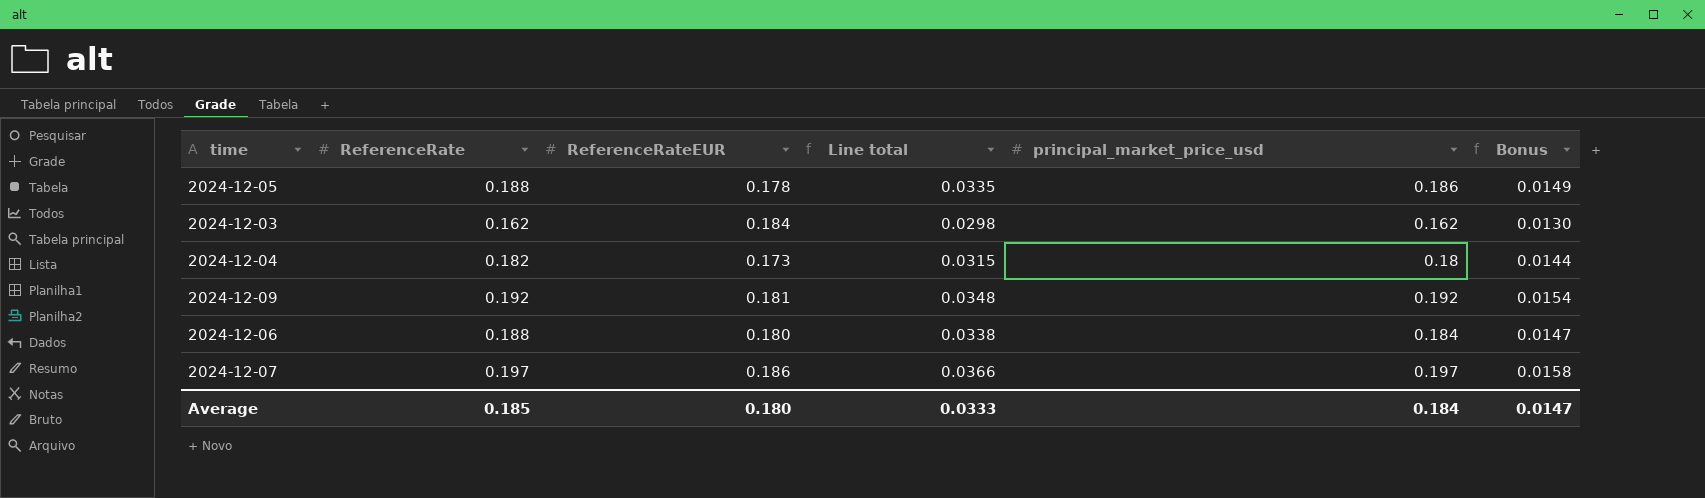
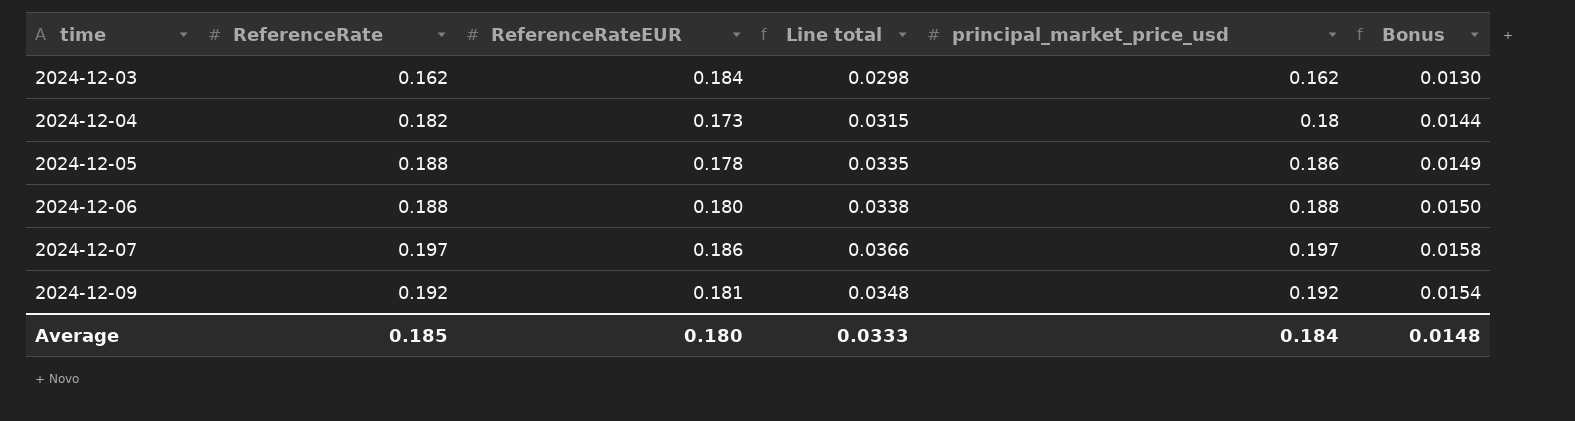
row order: none -> time ascending
2024-12-06 | principal_market_price_usd: 0.184 -> 0.188
2024-12-06 | Bonus: 0.0147 -> 0.0150
Average | Bonus: 0.0147 -> 0.0148

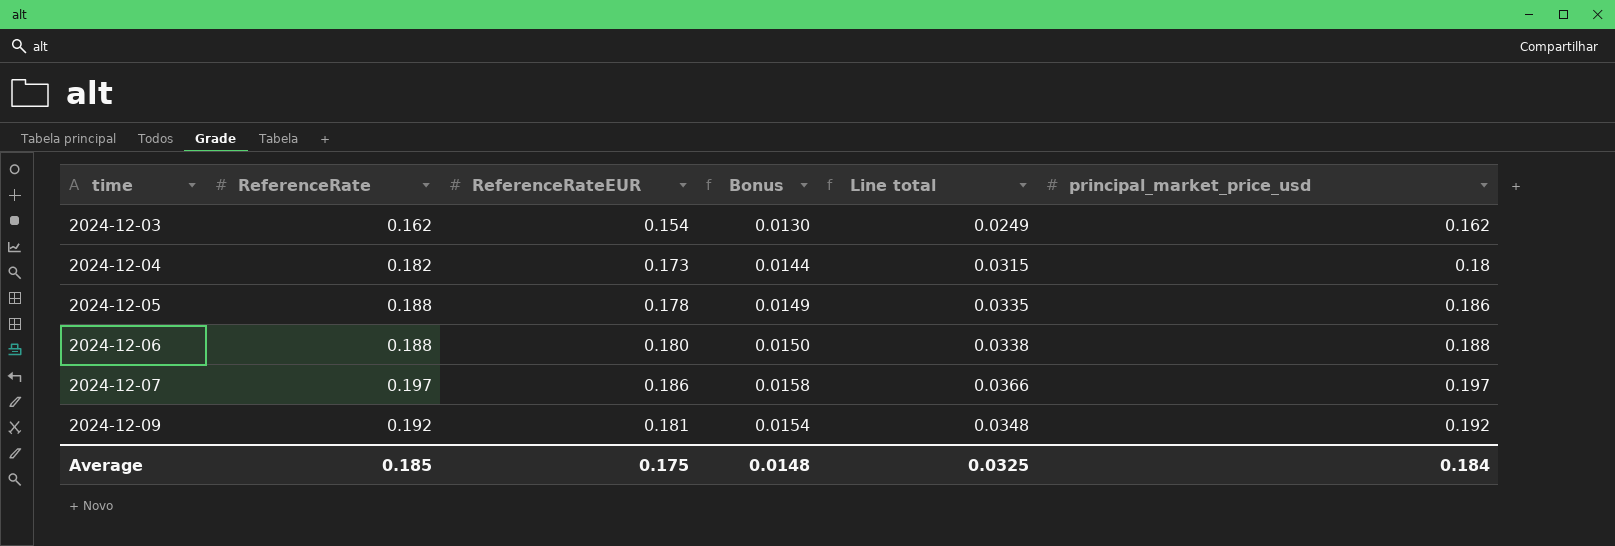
column Bonus | position: 6 -> 4
2024-12-03 | ReferenceRateEUR: 0.184 -> 0.154
2024-12-03 | Line total: 0.0298 -> 0.0249
Average | ReferenceRateEUR: 0.180 -> 0.175
Average | Line total: 0.0333 -> 0.0325

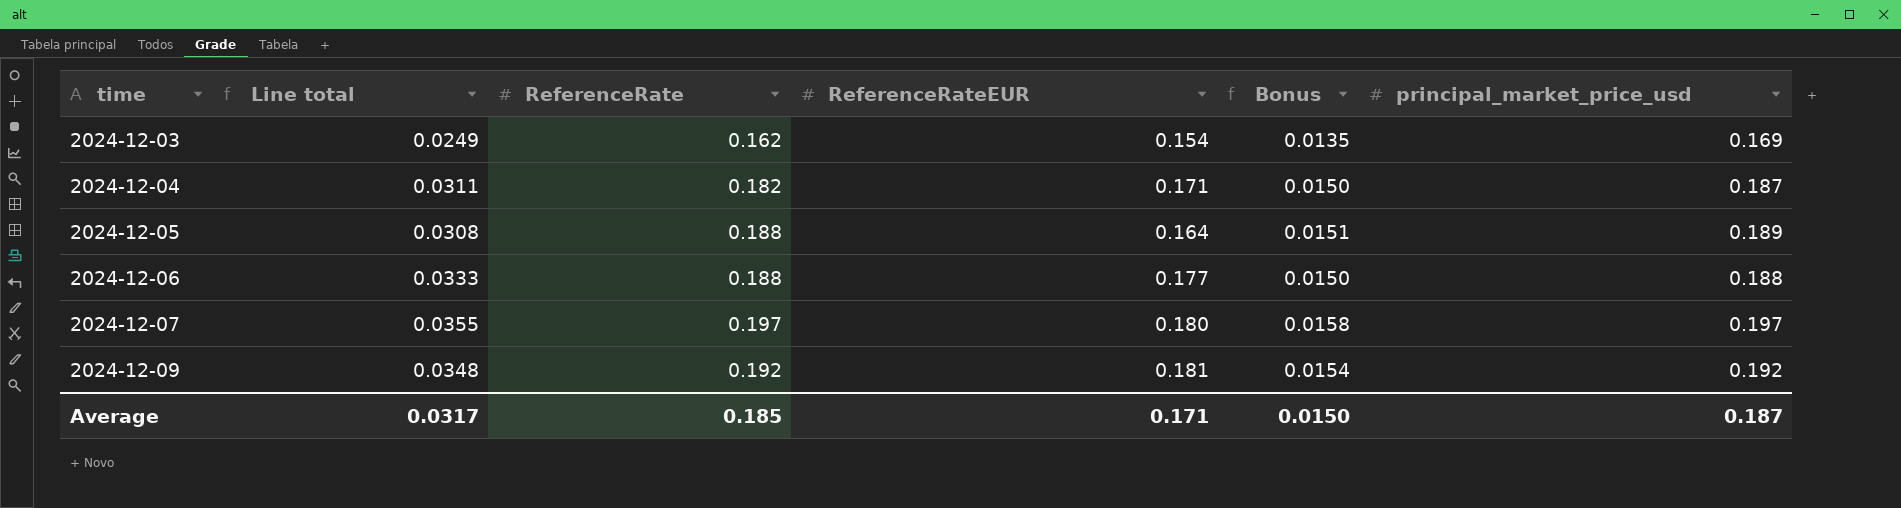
column Line total | position: 5 -> 2
2024-12-03 | Bonus: 0.0130 -> 0.0135
2024-12-03 | principal_market_price_usd: 0.162 -> 0.169
2024-12-04 | Line total: 0.0315 -> 0.0311
2024-12-04 | ReferenceRateEUR: 0.173 -> 0.171
2024-12-04 | Bonus: 0.0144 -> 0.0150
2024-12-04 | principal_market_price_usd: 0.18 -> 0.187
2024-12-05 | Line total: 0.0335 -> 0.0308
2024-12-05 | ReferenceRateEUR: 0.178 -> 0.164
2024-12-05 | Bonus: 0.0149 -> 0.0151
2024-12-05 | principal_market_price_usd: 0.186 -> 0.189
2024-12-06 | Line total: 0.0338 -> 0.0333
2024-12-06 | ReferenceRateEUR: 0.180 -> 0.177
2024-12-07 | Line total: 0.0366 -> 0.0355
2024-12-07 | ReferenceRateEUR: 0.186 -> 0.180
Average | Line total: 0.0325 -> 0.0317
Average | ReferenceRateEUR: 0.175 -> 0.171
Average | Bonus: 0.0148 -> 0.0150
Average | principal_market_price_usd: 0.184 -> 0.187

